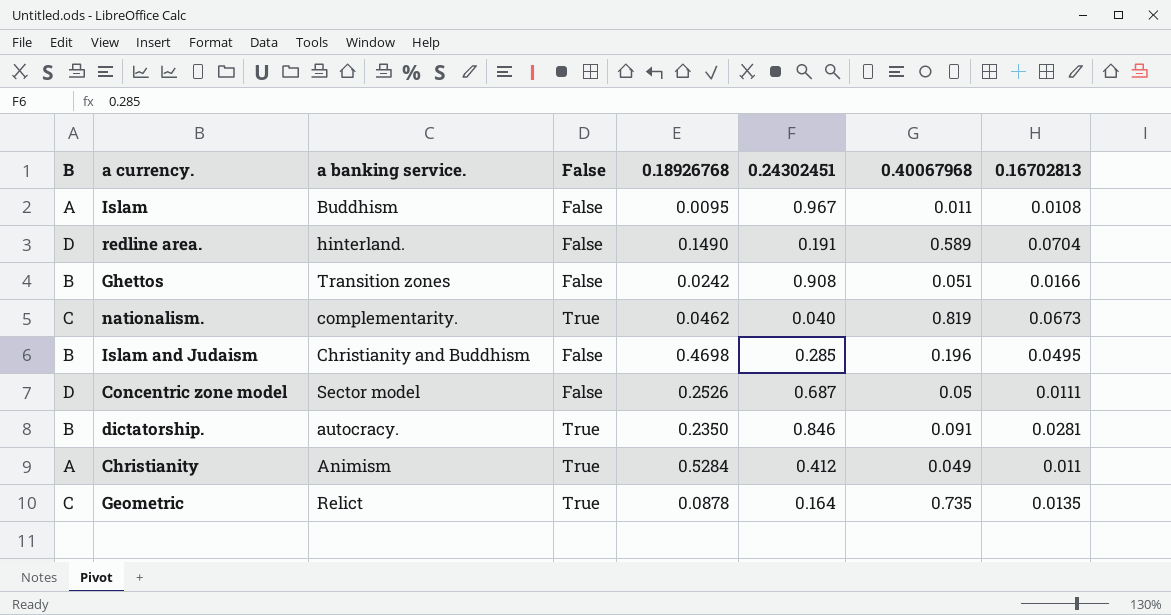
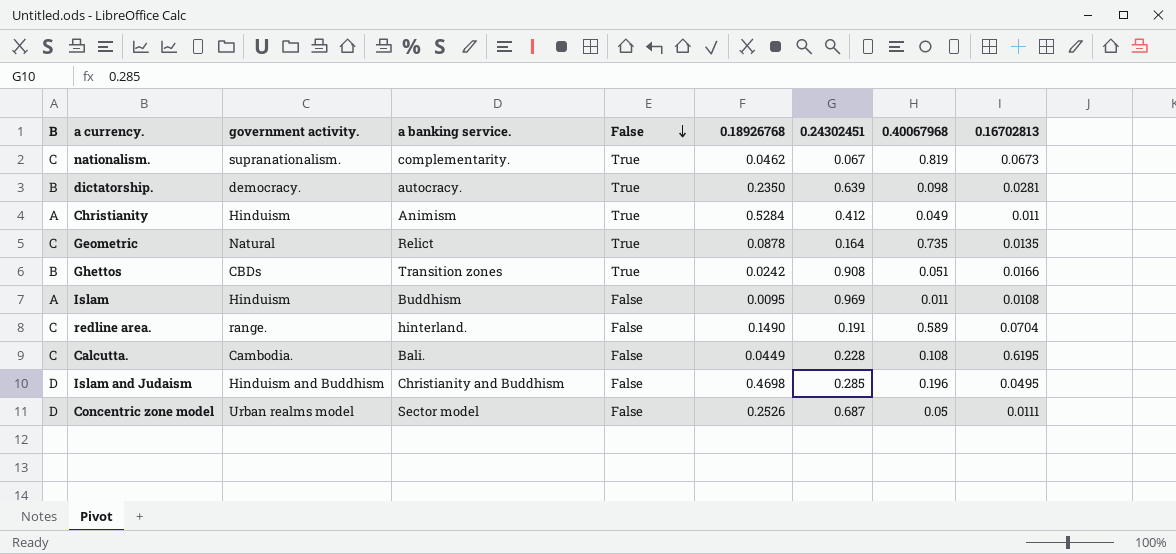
row order: none -> False descending
column government activity. | position: none -> 3
nationalism. | 0.24302451: 0.040 -> 0.067
dictatorship. | 0.24302451: 0.846 -> 0.639
dictatorship. | 0.40067968: 0.091 -> 0.098
Ghettos | False: False -> True
Islam | 0.24302451: 0.967 -> 0.969
redline area. | B: D -> C
row Calcutta.: none -> C | Cambodia. | Bali. | False | 0.0449 | 0.228 | 0.108 | 0.6195
Islam and Judaism | B: B -> D

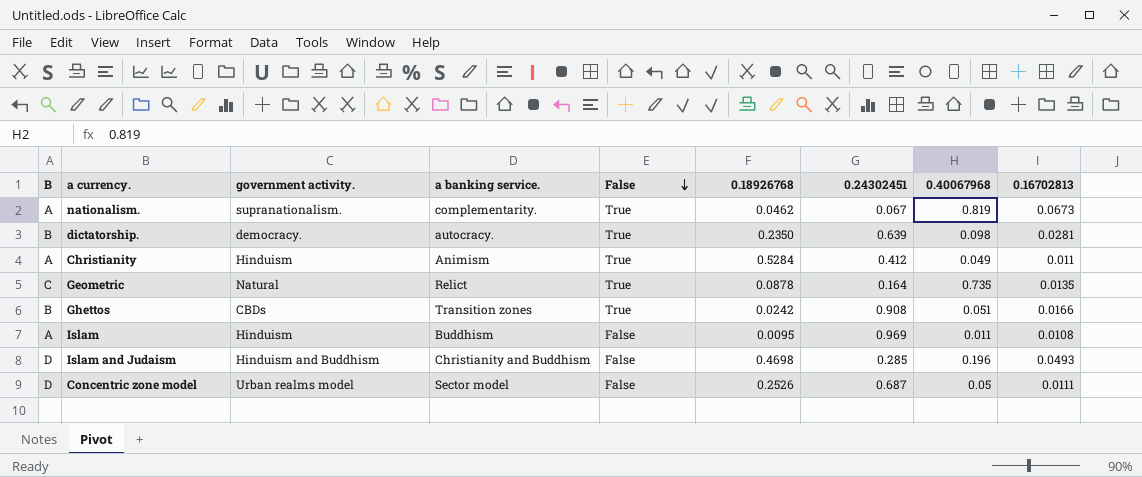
row redline area.: C | range. | hinterland. | False | 0.1490 | 0.191 | 0.589 | 0.0704 -> none
row Calcutta.: C | Cambodia. | Bali. | False | 0.0449 | 0.228 | 0.108 | 0.6195 -> none
nationalism. | B: C -> A
Islam and Judaism | 0.16702813: 0.0495 -> 0.0493

